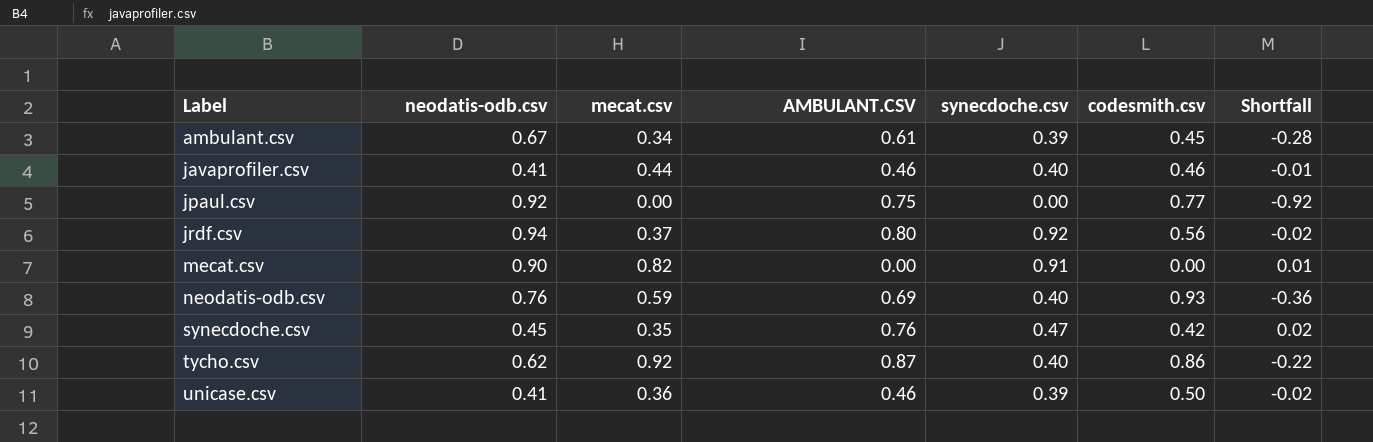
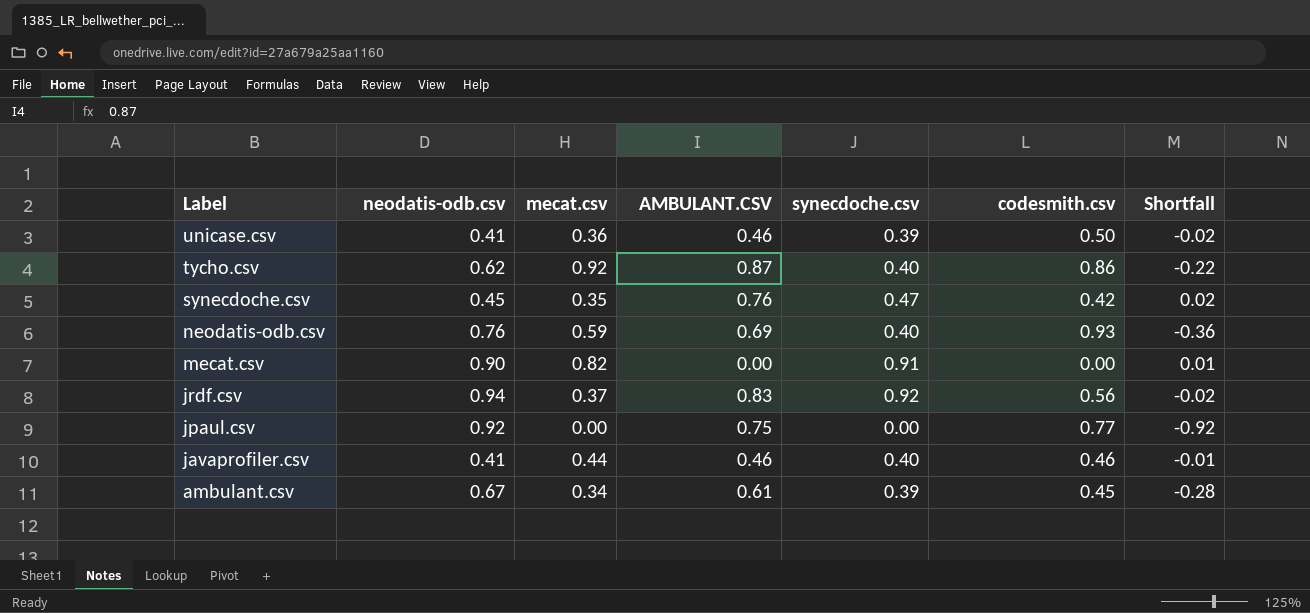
row order: Label ascending -> Label descending
jrdf.csv | AMBULANT.CSV: 0.80 -> 0.83

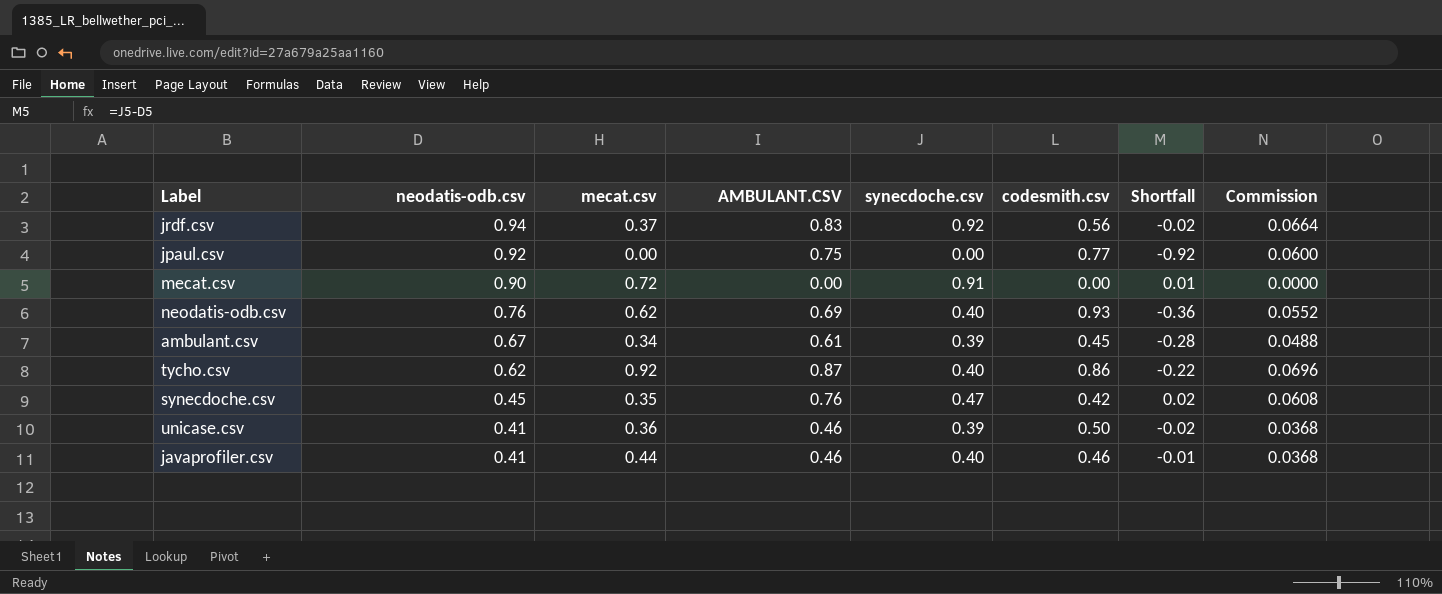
row order: Label descending -> neodatis-odb.csv descending
column Commission | formula: none -> [AMBULANT.CSV] * 0.08
mecat.csv | mecat.csv: 0.82 -> 0.72
neodatis-odb.csv | mecat.csv: 0.59 -> 0.62

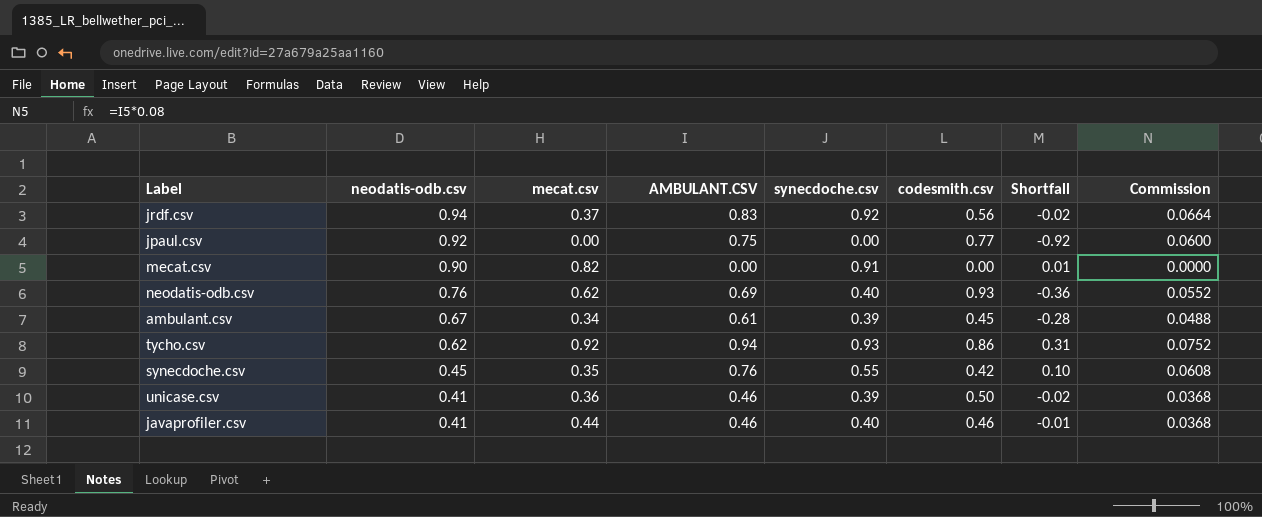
mecat.csv | mecat.csv: 0.72 -> 0.82
tycho.csv | AMBULANT.CSV: 0.87 -> 0.94
tycho.csv | synecdoche.csv: 0.40 -> 0.93
tycho.csv | Shortfall: -0.22 -> 0.31
tycho.csv | Commission: 0.0696 -> 0.0752
synecdoche.csv | synecdoche.csv: 0.47 -> 0.55
synecdoche.csv | Shortfall: 0.02 -> 0.10

